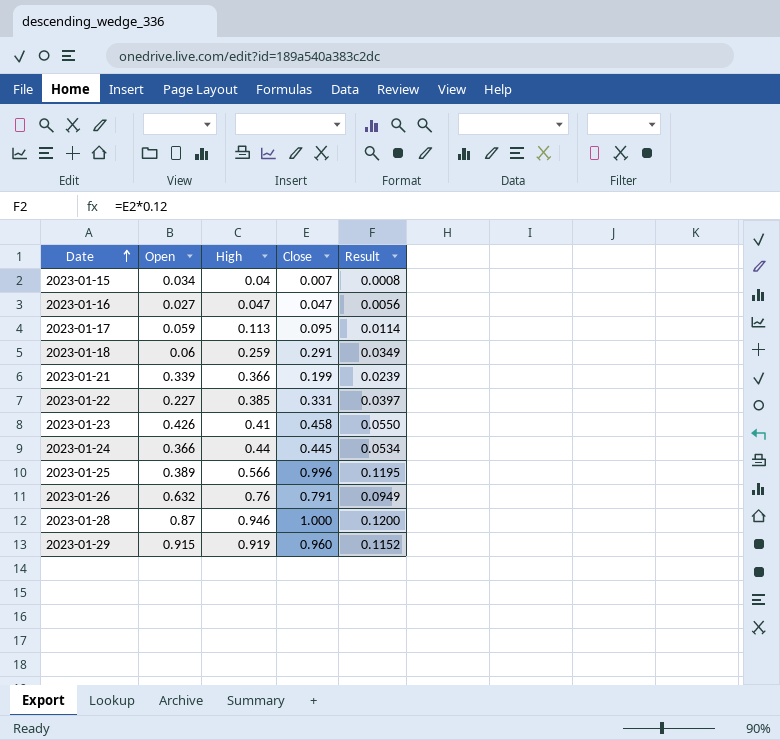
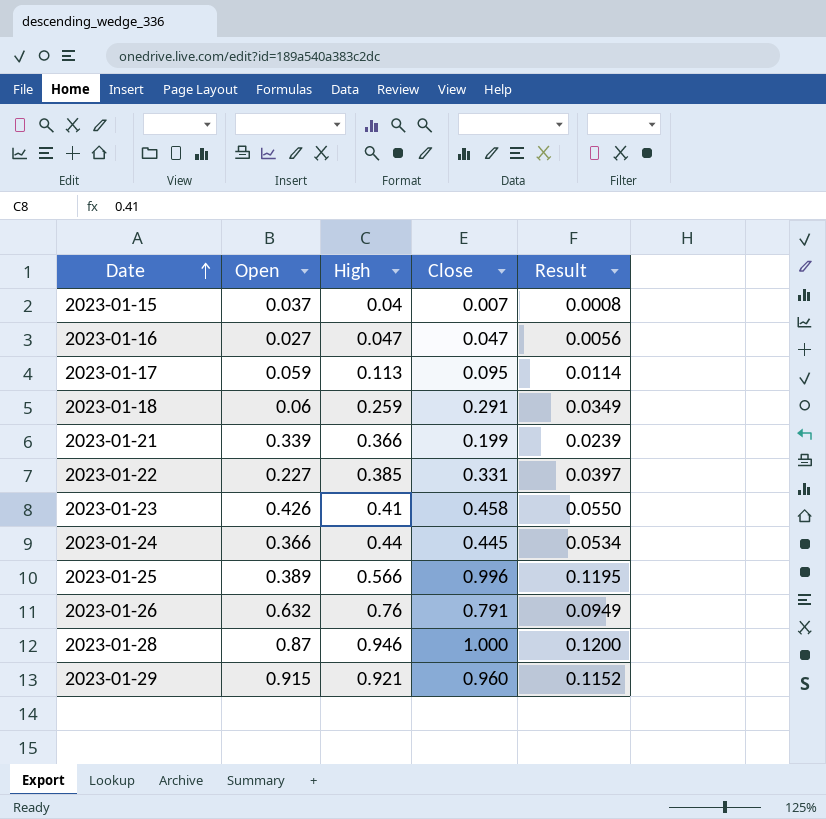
2023-01-15 | Open: 0.034 -> 0.037
2023-01-29 | High: 0.919 -> 0.921

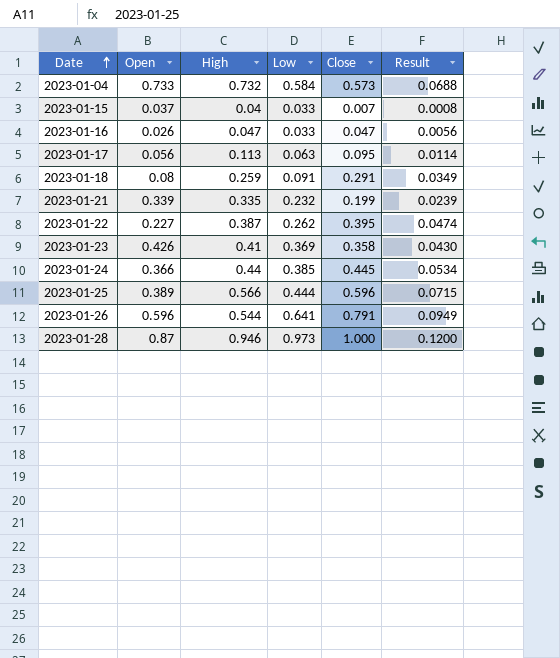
column Low | position: none -> 4
row 2023-01-29: 0.915 | 0.921 | 0.960 | 0.1152 -> none
row 2023-01-04: none -> 0.733 | 0.732 | 0.584 | 0.573 | 0.0688
2023-01-16 | Open: 0.027 -> 0.026
2023-01-17 | Open: 0.059 -> 0.056
2023-01-18 | Open: 0.06 -> 0.08
2023-01-21 | High: 0.366 -> 0.335
2023-01-22 | High: 0.385 -> 0.387
2023-01-22 | Close: 0.331 -> 0.395
2023-01-22 | Result: 0.0397 -> 0.0474
2023-01-23 | Close: 0.458 -> 0.358
2023-01-23 | Result: 0.0550 -> 0.0430
2023-01-25 | Close: 0.996 -> 0.596
2023-01-25 | Result: 0.1195 -> 0.0715
2023-01-26 | Open: 0.632 -> 0.596
2023-01-26 | High: 0.76 -> 0.544

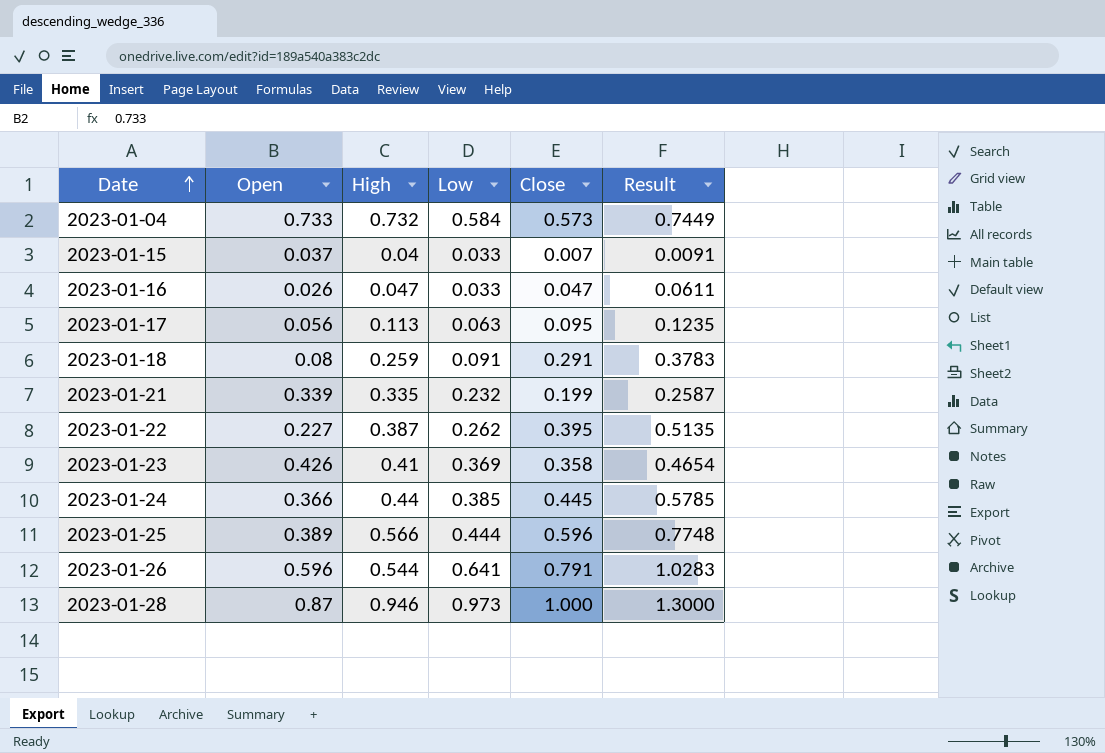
column Result | formula: [Close] * 0.12 -> [Close] * 1.3

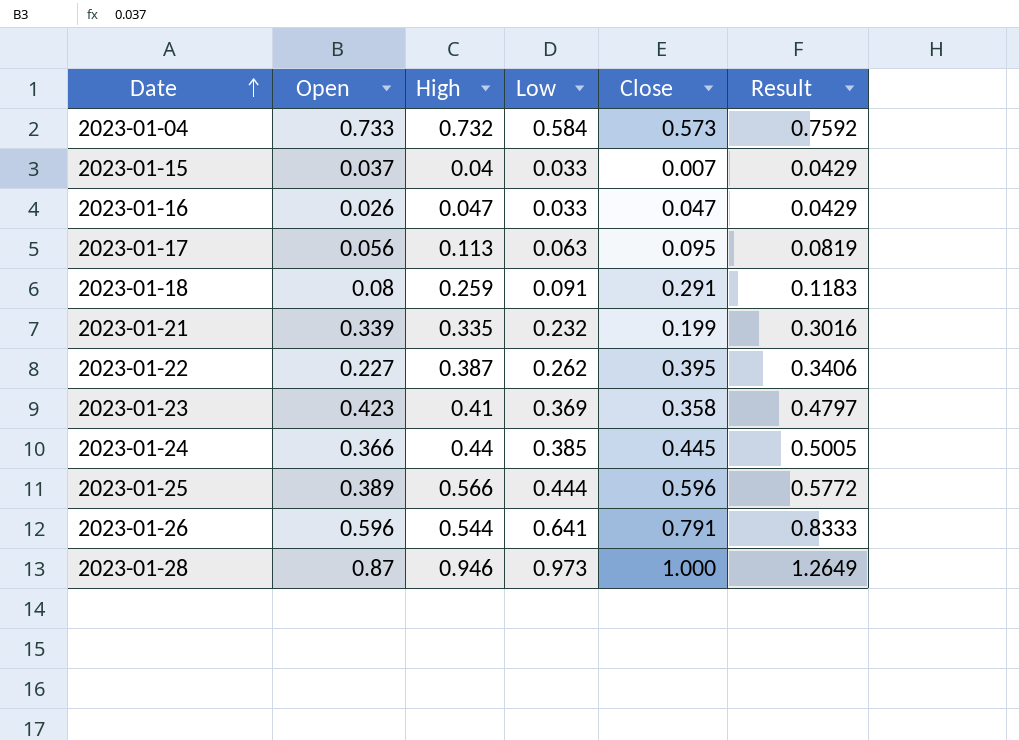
column Result | formula: [Close] * 1.3 -> [Low] * 1.3
2023-01-23 | Open: 0.426 -> 0.423

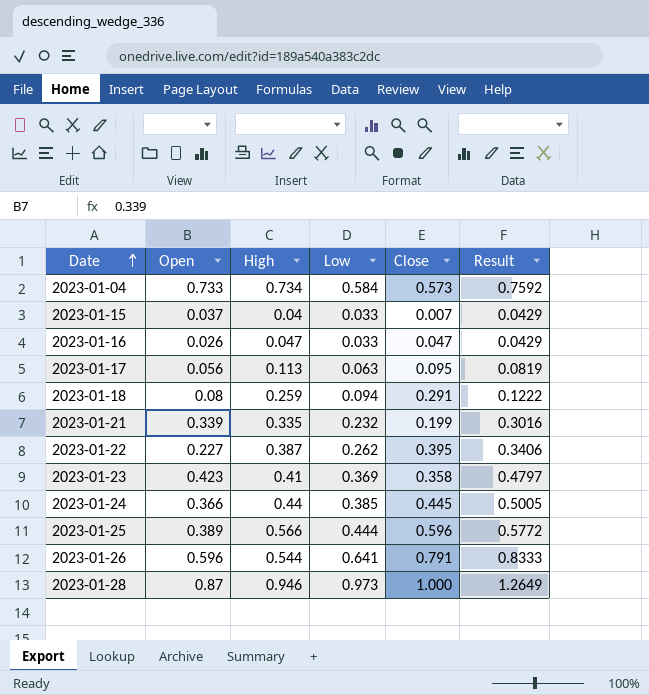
2023-01-04 | High: 0.732 -> 0.734
2023-01-18 | Low: 0.091 -> 0.094
2023-01-18 | Result: 0.1183 -> 0.1222

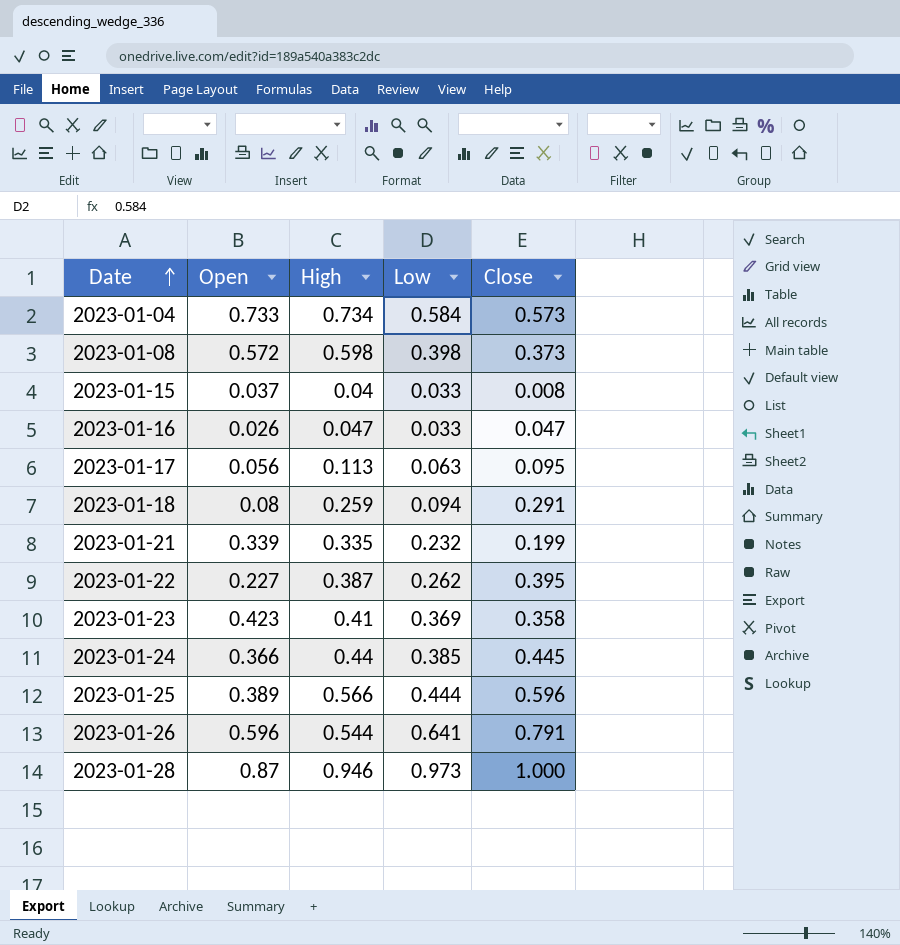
column Result | formula: [Low] * 1.3 -> none
row 2023-01-08: none -> 0.572 | 0.598 | 0.398 | 0.373
2023-01-15 | Close: 0.007 -> 0.008

